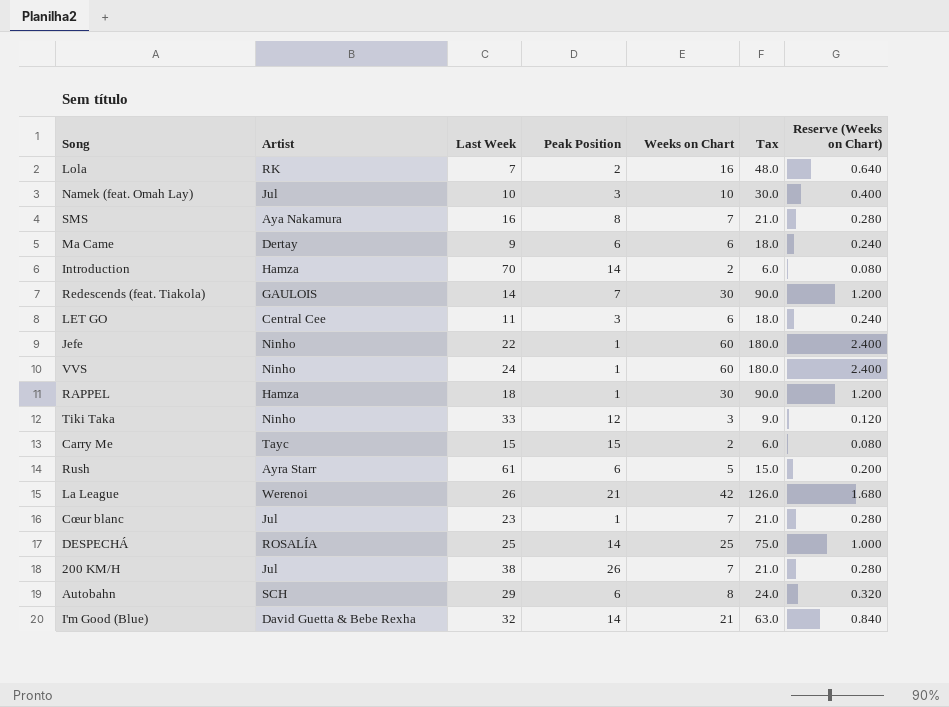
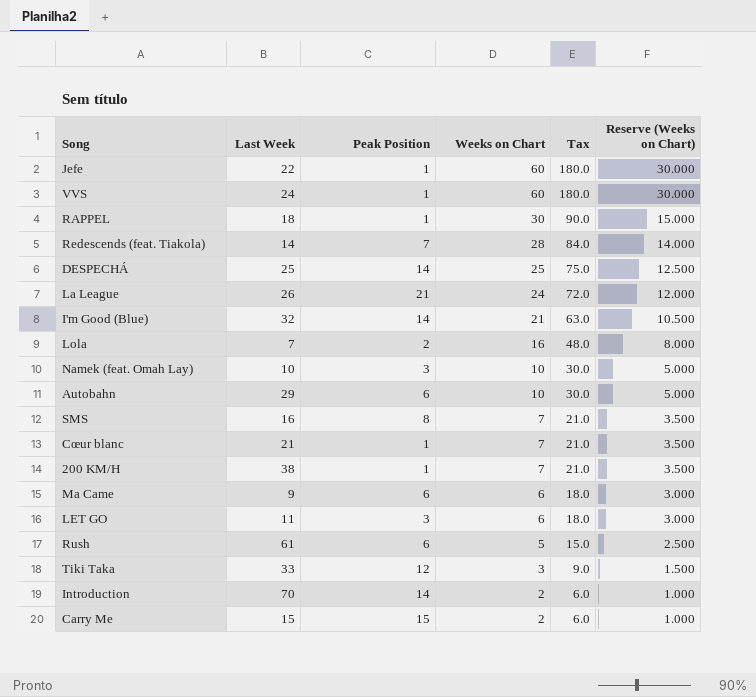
row order: none -> Weeks on Chart descending
column Artist | position: 2 -> none
column Reserve (Weeks on Chart) | formula: [Weeks on Chart] * 0.04 -> [Weeks on Chart] * 0.5
Redescends (feat. Tiakola) | Weeks on Chart: 30 -> 28
Redescends (feat. Tiakola) | Tax: 90.0 -> 84.0
La League | Weeks on Chart: 42 -> 24
La League | Tax: 126.0 -> 72.0
Autobahn | Weeks on Chart: 8 -> 10
Autobahn | Tax: 24.0 -> 30.0
Cœur blanc | Last Week: 23 -> 21
200 KM/H | Peak Position: 26 -> 1

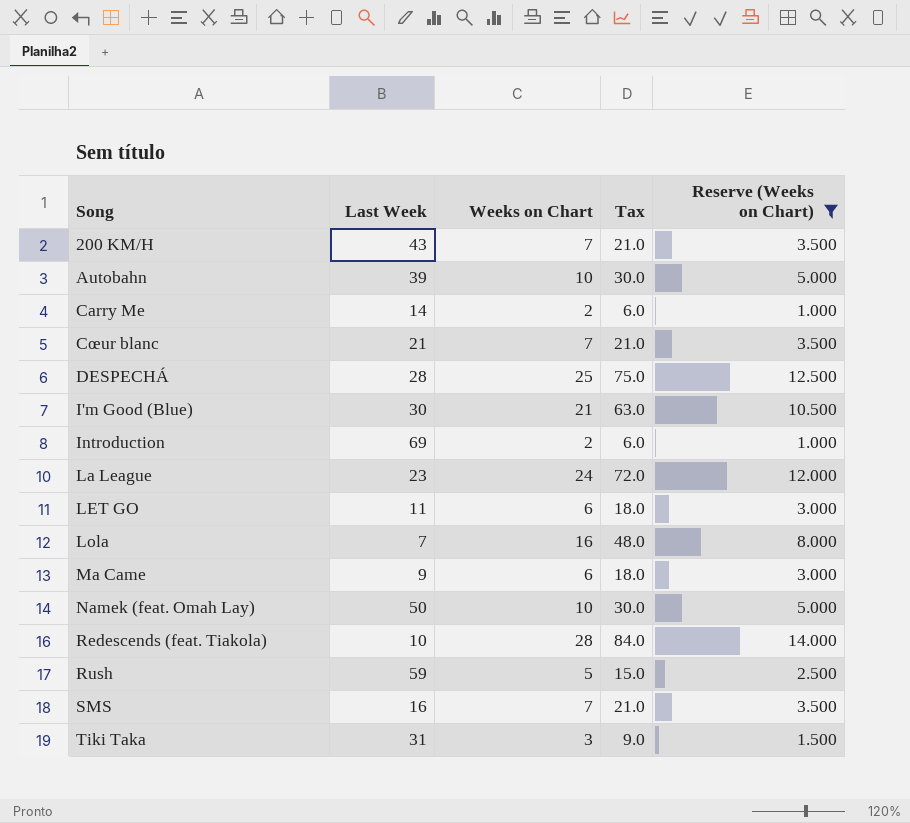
filter: none -> Reserve (Weeks on Chart) <= 14.000
row order: Weeks on Chart descending -> Song ascending
column Peak Position | position: 3 -> none
200 KM/H | Last Week: 38 -> 43
Autobahn | Last Week: 29 -> 39
Carry Me | Last Week: 15 -> 14
DESPECHÁ | Last Week: 25 -> 28
I'm Good (Blue) | Last Week: 32 -> 30
Introduction | Last Week: 70 -> 69
La League | Last Week: 26 -> 23
Namek (feat. Omah Lay) | Last Week: 10 -> 50
Redescends (feat. Tiakola) | Last Week: 14 -> 10
Rush | Last Week: 61 -> 59
Tiki Taka | Last Week: 33 -> 31

